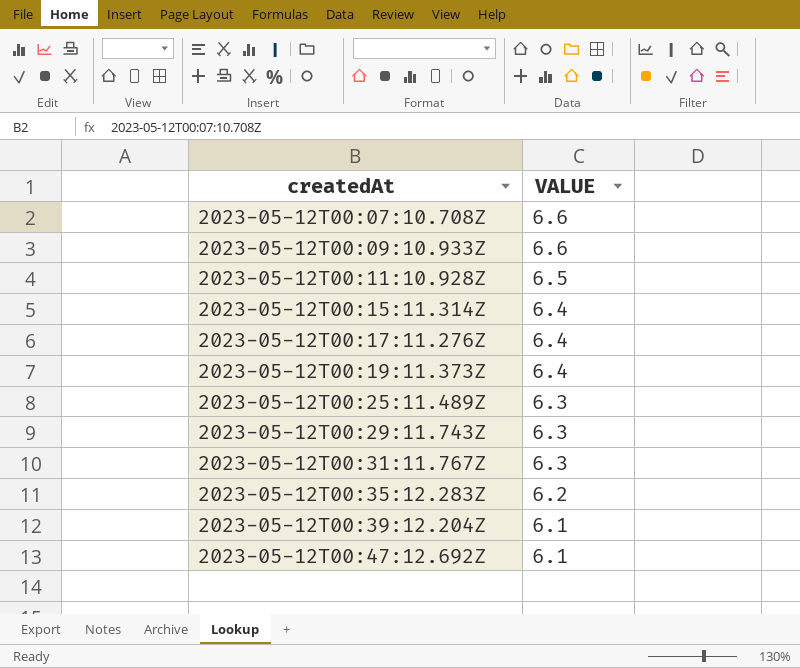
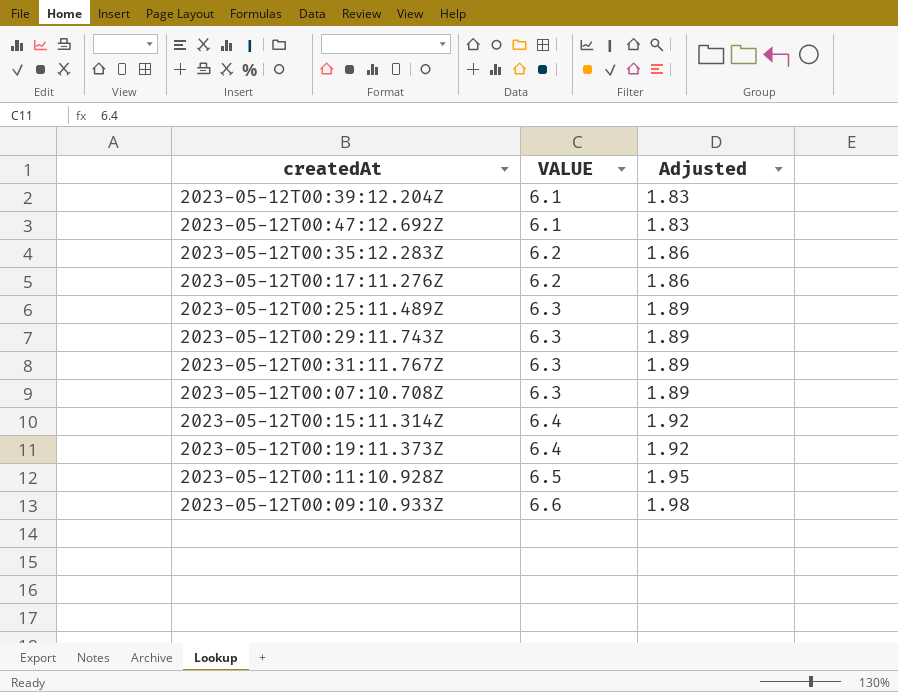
row order: createdAt ascending -> VALUE ascending
column Adjusted | formula: none -> [VALUE] * 0.3
2023-05-12T00:17:11.276Z | VALUE: 6.4 -> 6.2
2023-05-12T00:07:10.708Z | VALUE: 6.6 -> 6.3

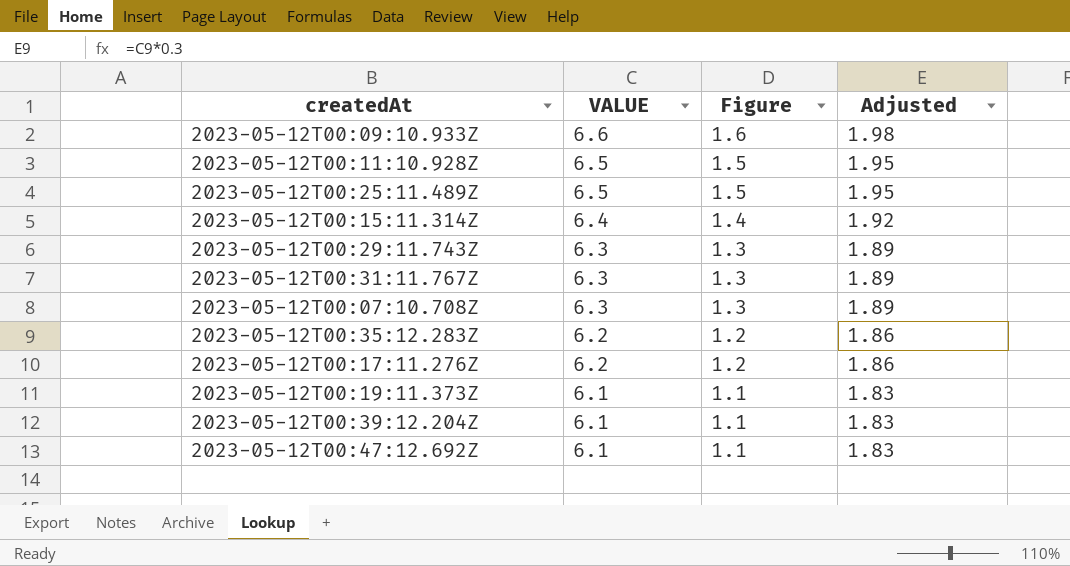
row order: VALUE ascending -> VALUE descending
column Figure | formula: none -> [VALUE] - 5
2023-05-12T00:25:11.489Z | VALUE: 6.3 -> 6.5
2023-05-12T00:25:11.489Z | Adjusted: 1.89 -> 1.95
2023-05-12T00:19:11.373Z | VALUE: 6.4 -> 6.1
2023-05-12T00:19:11.373Z | Adjusted: 1.92 -> 1.83

